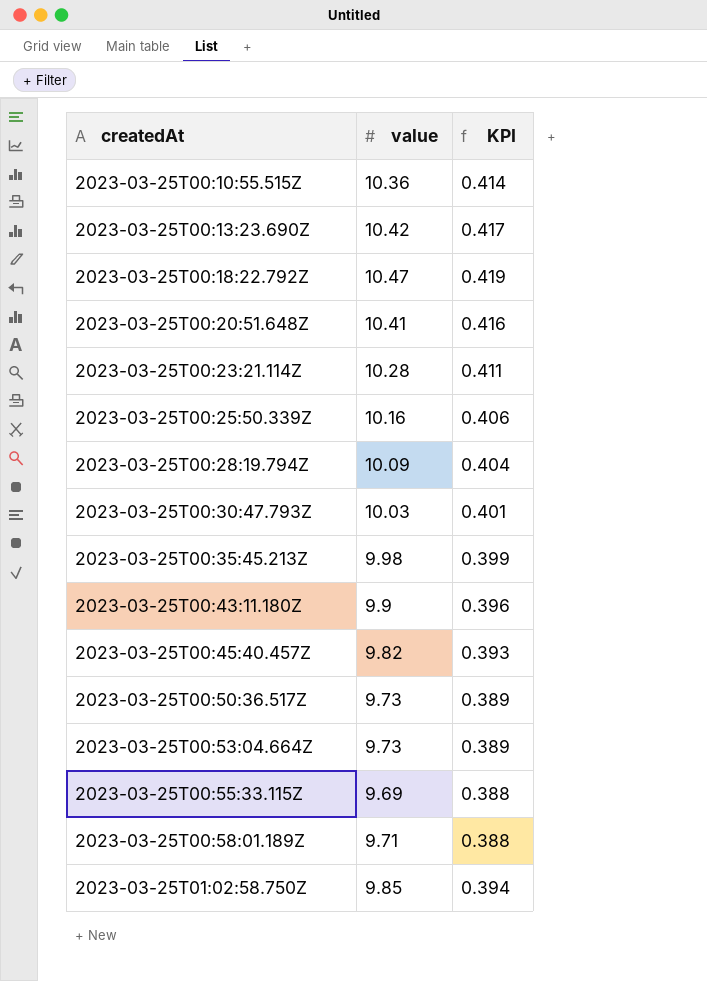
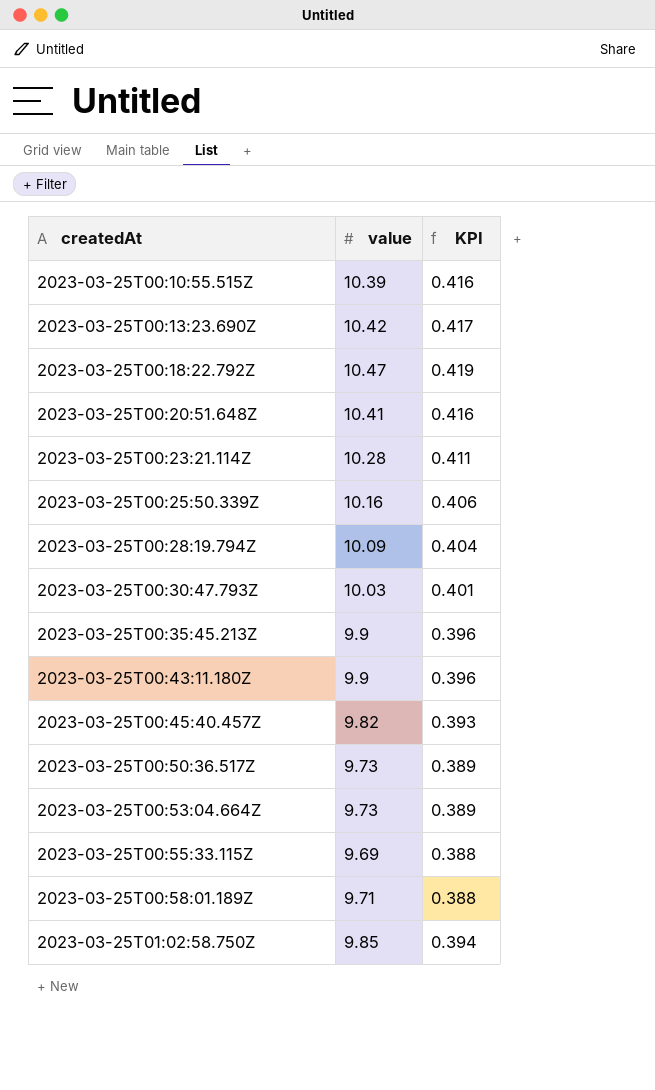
2023-03-25T00:10:55.515Z | value: 10.36 -> 10.39
2023-03-25T00:10:55.515Z | KPI: 0.414 -> 0.416
2023-03-25T00:35:45.213Z | value: 9.98 -> 9.9
2023-03-25T00:35:45.213Z | KPI: 0.399 -> 0.396

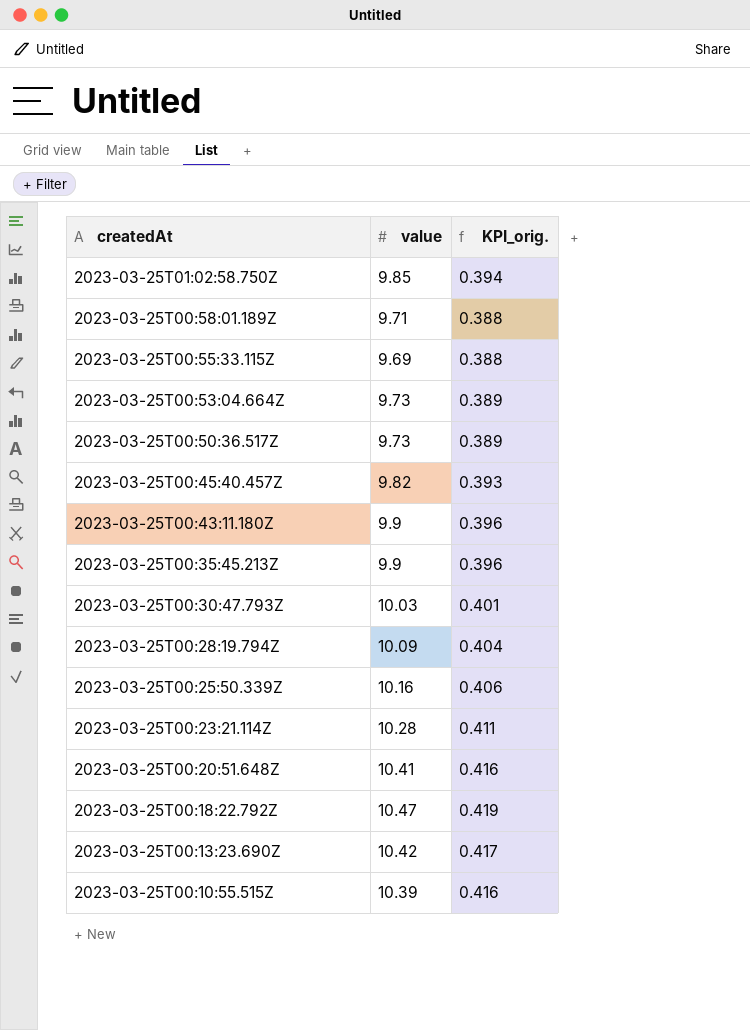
row order: createdAt ascending -> createdAt descending
column name: KPI -> KPI_orig.

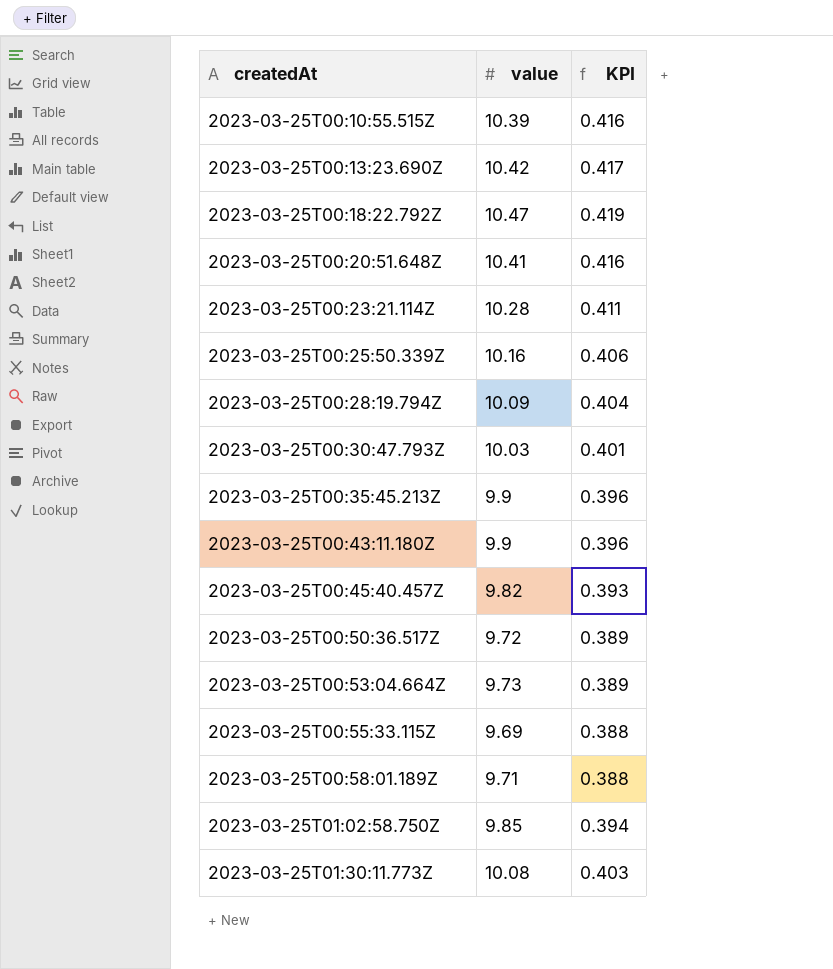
row order: createdAt descending -> createdAt ascending
column name: KPI_orig. -> KPI
2023-03-25T00:50:36.517Z | value: 9.73 -> 9.72
row 2023-03-25T01:30:11.773Z: none -> 10.08 | 0.403

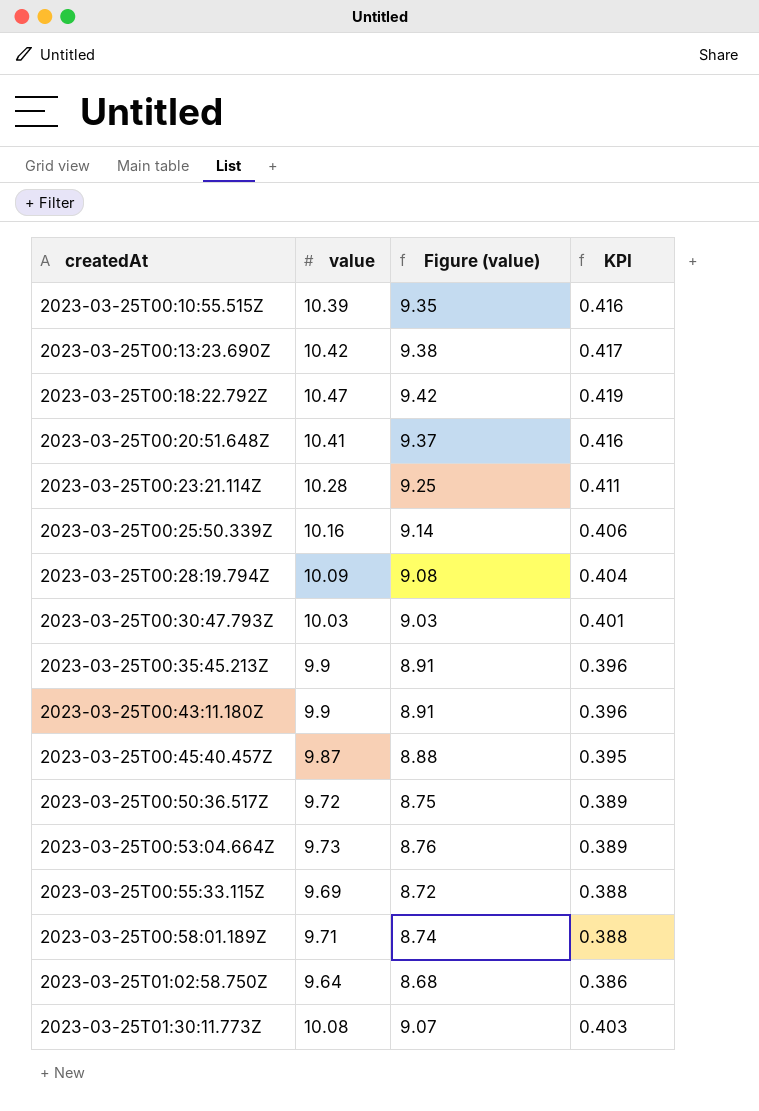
column Figure (value) | formula: none -> [value] * 0.9
2023-03-25T00:45:40.457Z | value: 9.82 -> 9.87
2023-03-25T00:45:40.457Z | KPI: 0.393 -> 0.395
2023-03-25T01:02:58.750Z | value: 9.85 -> 9.64
2023-03-25T01:02:58.750Z | KPI: 0.394 -> 0.386

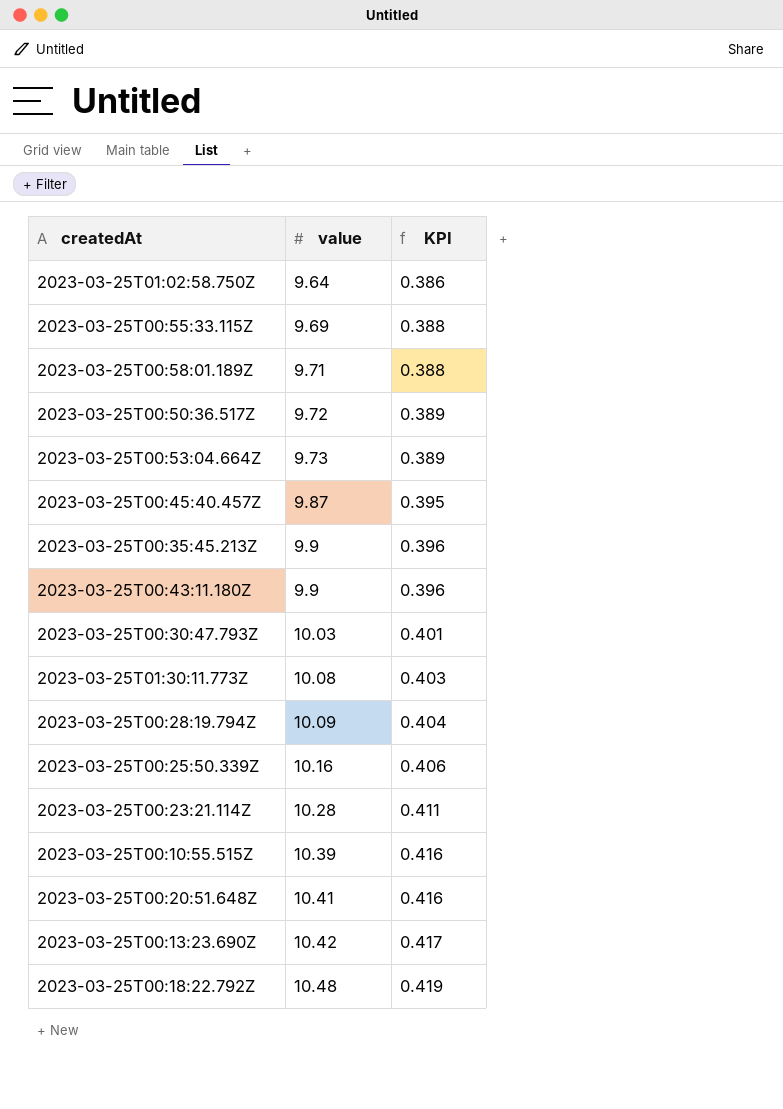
row order: createdAt ascending -> value ascending
column Figure (value) | formula: [value] * 0.9 -> none
2023-03-25T00:18:22.792Z | value: 10.47 -> 10.48

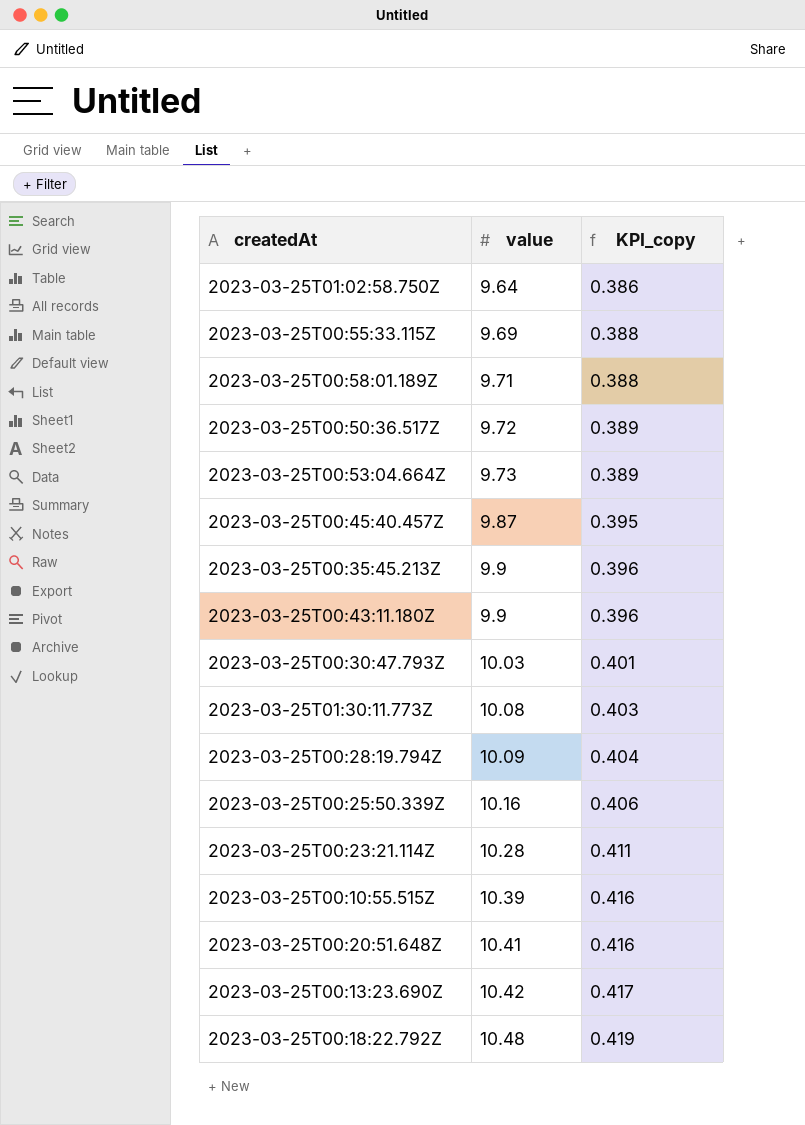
column name: KPI -> KPI_copy

